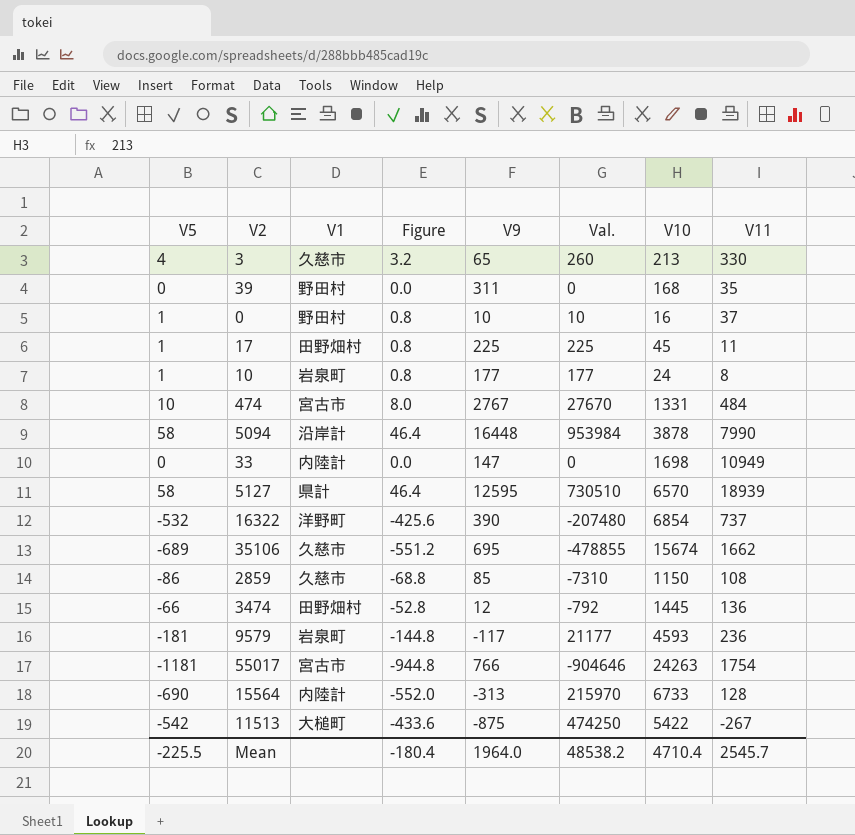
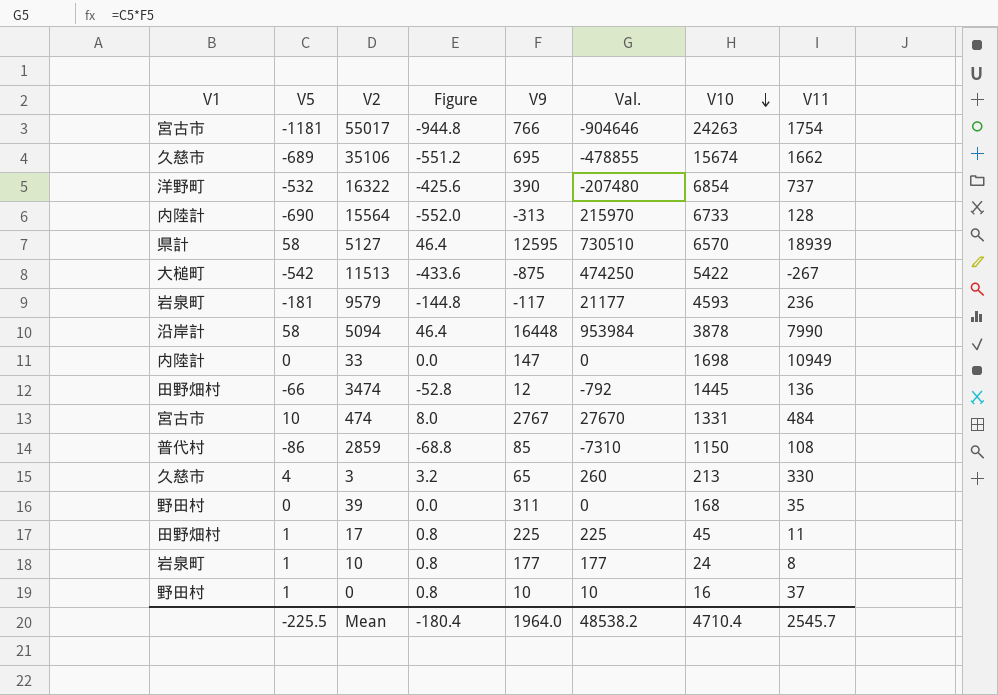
row order: none -> V10 descending
column V1 | position: 3 -> 1
2859 | V1: 久慈市 -> 普代村

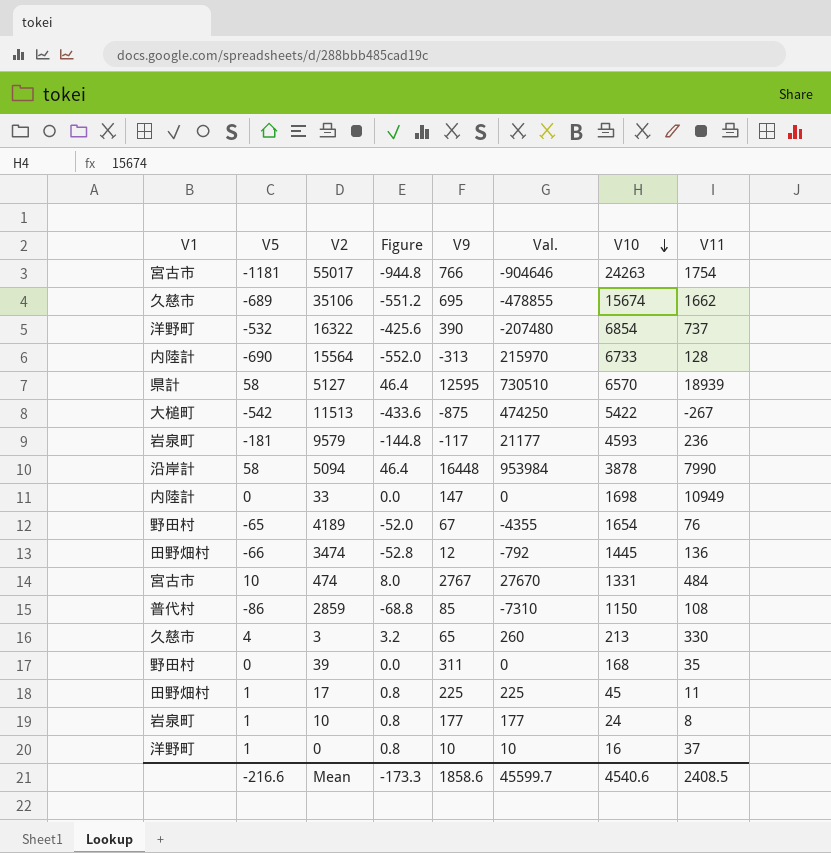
row 4189: none -> 野田村 | -65 | -52.0 | 67 | -4355 | 1654 | 76
0 | V1: 野田村 -> 洋野町
Mean | V5: -225.5 -> -216.6
Mean | Figure: -180.4 -> -173.3
Mean | V9: 1964.0 -> 1858.6
Mean | Val.: 48538.2 -> 45599.7
Mean | V10: 4710.4 -> 4540.6
Mean | V11: 2545.7 -> 2408.5

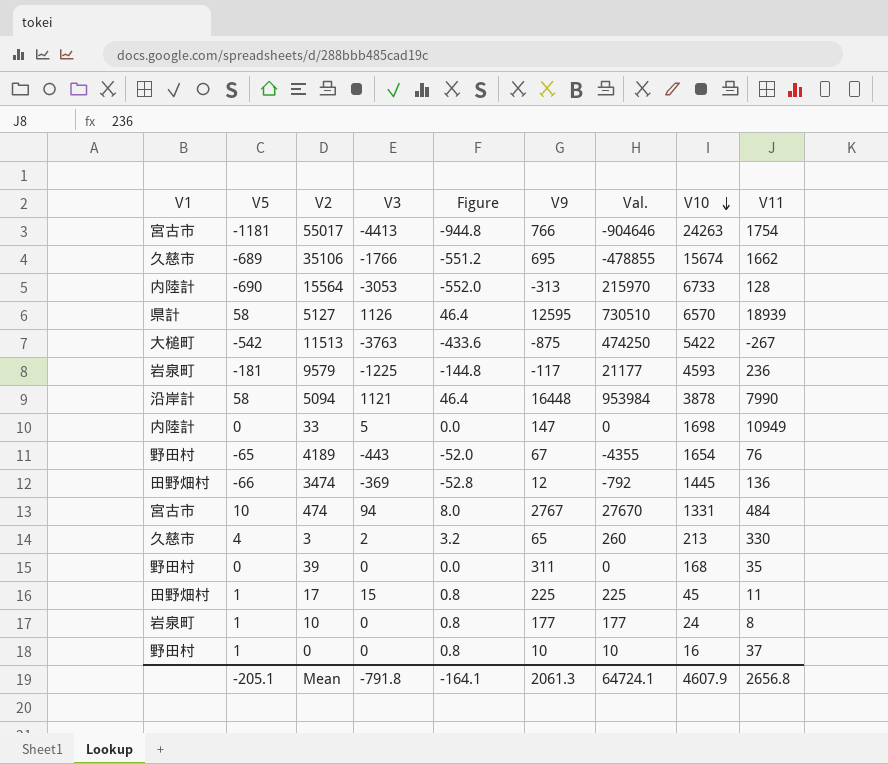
column V3 | position: none -> 4
row 16322: 洋野町 | -532 | -425.6 | 390 | -207480 | 6854 | 737 -> none
row 2859: 普代村 | -86 | -68.8 | 85 | -7310 | 1150 | 108 -> none
0 | V1: 洋野町 -> 野田村
Mean | V5: -216.6 -> -205.1
Mean | Figure: -173.3 -> -164.1
Mean | V9: 1858.6 -> 2061.3
Mean | Val.: 45599.7 -> 64724.1
Mean | V10: 4540.6 -> 4607.9
Mean | V11: 2408.5 -> 2656.8

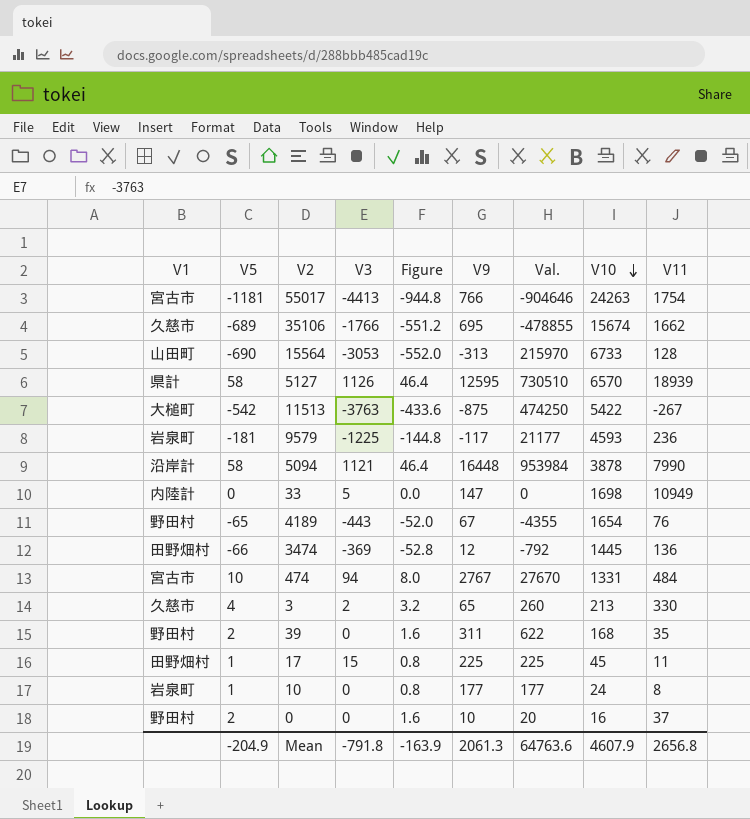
15564 | V1: 内陸計 -> 山田町
39 | V5: 0 -> 2
39 | Figure: 0.0 -> 1.6
39 | Val.: 0 -> 622
0 | V5: 1 -> 2
0 | Figure: 0.8 -> 1.6
0 | Val.: 10 -> 20
Mean | V5: -205.1 -> -204.9
Mean | Figure: -164.1 -> -163.9
Mean | Val.: 64724.1 -> 64763.6

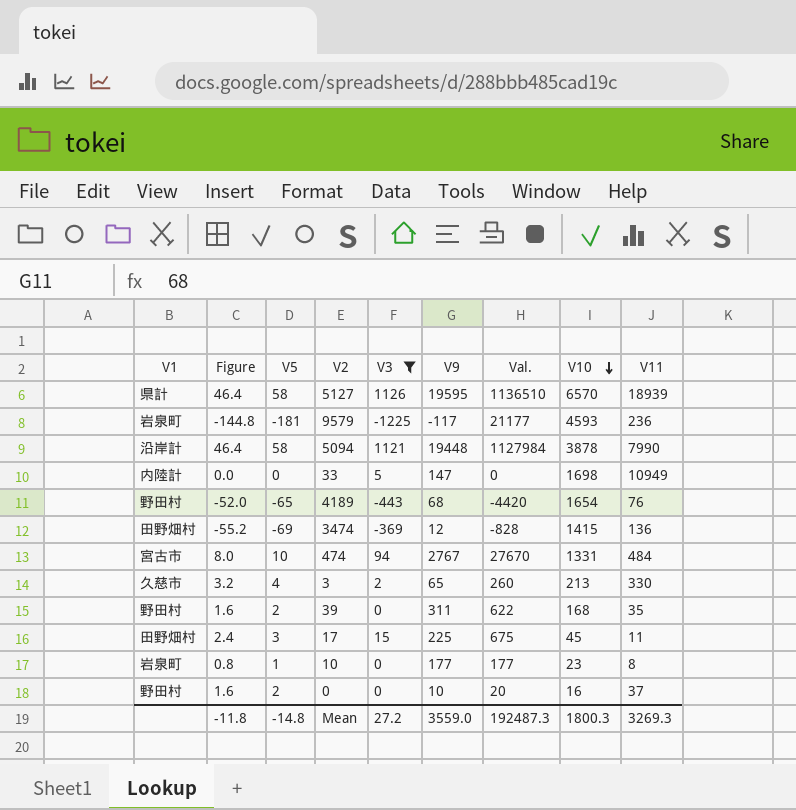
filter: none -> V3 >= -1225
column Figure | position: 5 -> 2
5127 | V9: 12595 -> 19595
5127 | Val.: 730510 -> 1136510
5094 | V9: 16448 -> 19448
5094 | Val.: 953984 -> 1127984
4189 | V9: 67 -> 68
4189 | Val.: -4355 -> -4420
3474 | Figure: -52.8 -> -55.2
3474 | V5: -66 -> -69
3474 | Val.: -792 -> -828
3474 | V10: 1445 -> 1415
17 | Figure: 0.8 -> 2.4
17 | V5: 1 -> 3
17 | Val.: 225 -> 675
10 | V10: 24 -> 23
Mean | Figure: -163.9 -> -11.8
Mean | V5: -204.9 -> -14.8
Mean | V3: -791.8 -> 27.2
Mean | V9: 2061.3 -> 3559.0
Mean | Val.: 64763.6 -> 192487.3
Mean | V10: 4607.9 -> 1800.3
Mean | V11: 2656.8 -> 3269.3

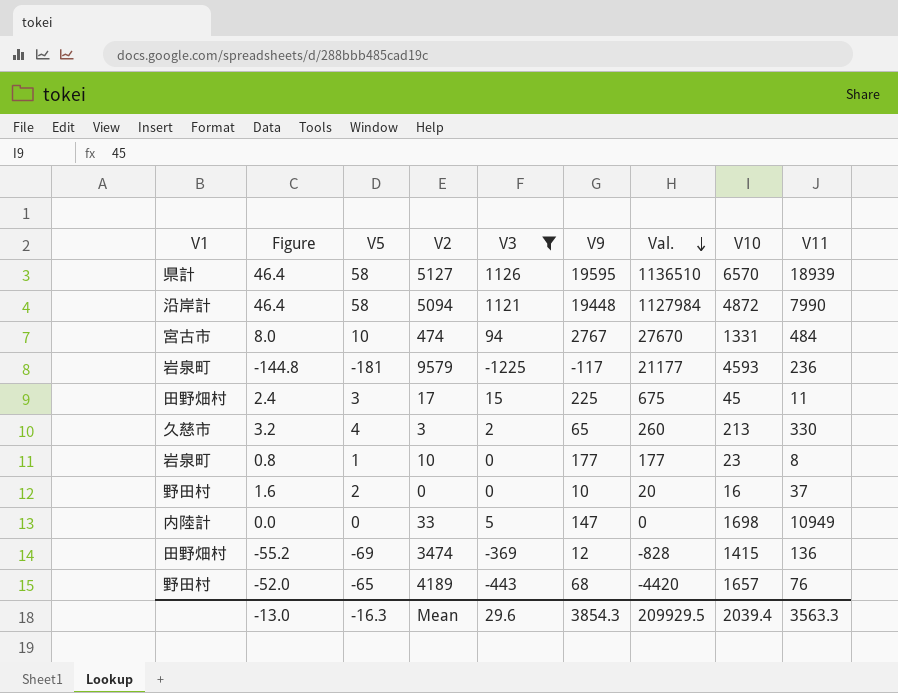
row order: V10 descending -> Val. descending
row 39: 野田村 | 1.6 | 2 | 0 | 311 | 622 | 168 | 35 -> none
5094 | V10: 3878 -> 4872
4189 | V10: 1654 -> 1657
Mean | Figure: -11.8 -> -13.0
Mean | V5: -14.8 -> -16.3
Mean | V3: 27.2 -> 29.6
Mean | V9: 3559.0 -> 3854.3
Mean | Val.: 192487.3 -> 209929.5
Mean | V10: 1800.3 -> 2039.4
Mean | V11: 3269.3 -> 3563.3

